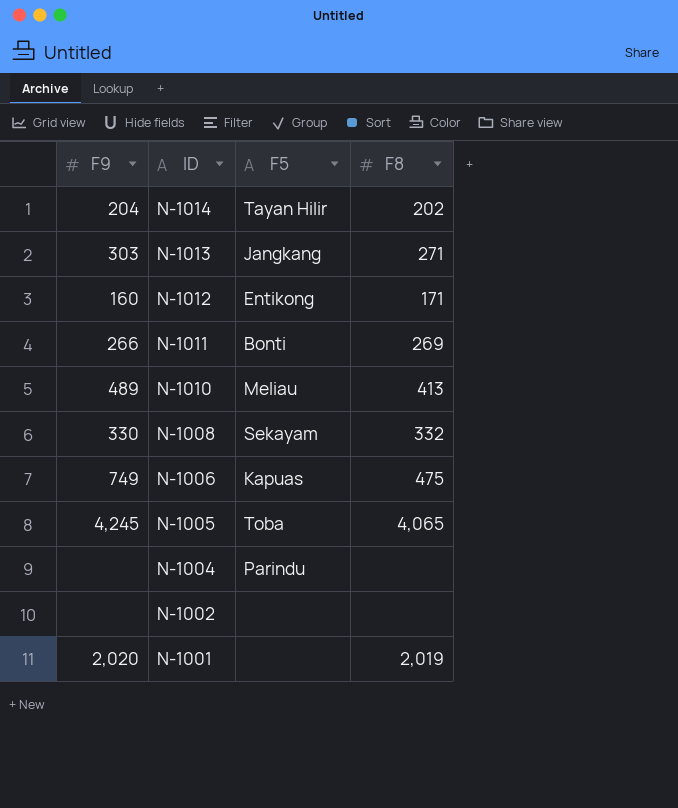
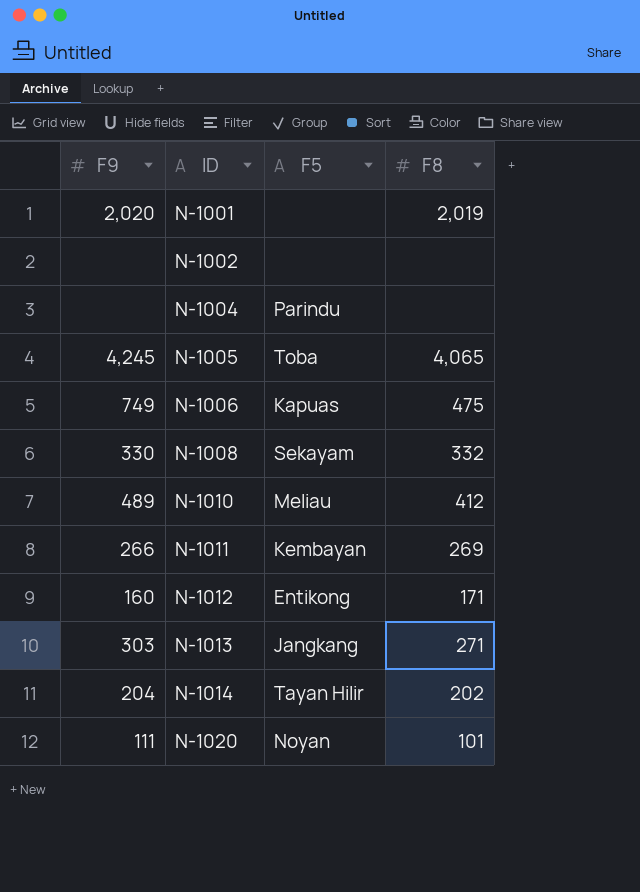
row order: ID descending -> ID ascending
N-1010 | F8: 413 -> 412
N-1011 | F5: Bonti -> Kembayan
row N-1020: none -> 111 | Noyan | 101

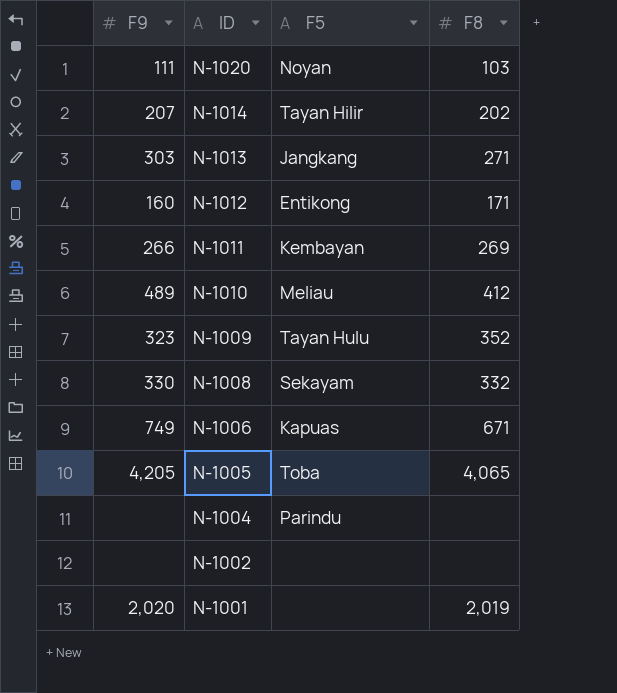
row order: ID ascending -> ID descending
N-1020 | F8: 101 -> 103
N-1014 | F9: 204 -> 207
row N-1009: none -> 323 | Tayan Hulu | 352
N-1006 | F8: 475 -> 671
N-1005 | F9: 4,245 -> 4,205

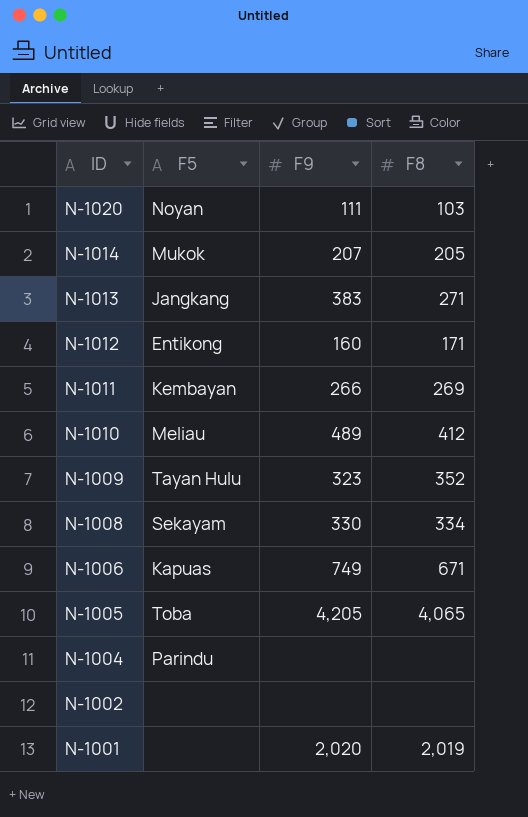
column F9 | position: 1 -> 3
N-1014 | F5: Tayan Hilir -> Mukok
N-1014 | F8: 202 -> 205
N-1013 | F9: 303 -> 383
N-1008 | F8: 332 -> 334

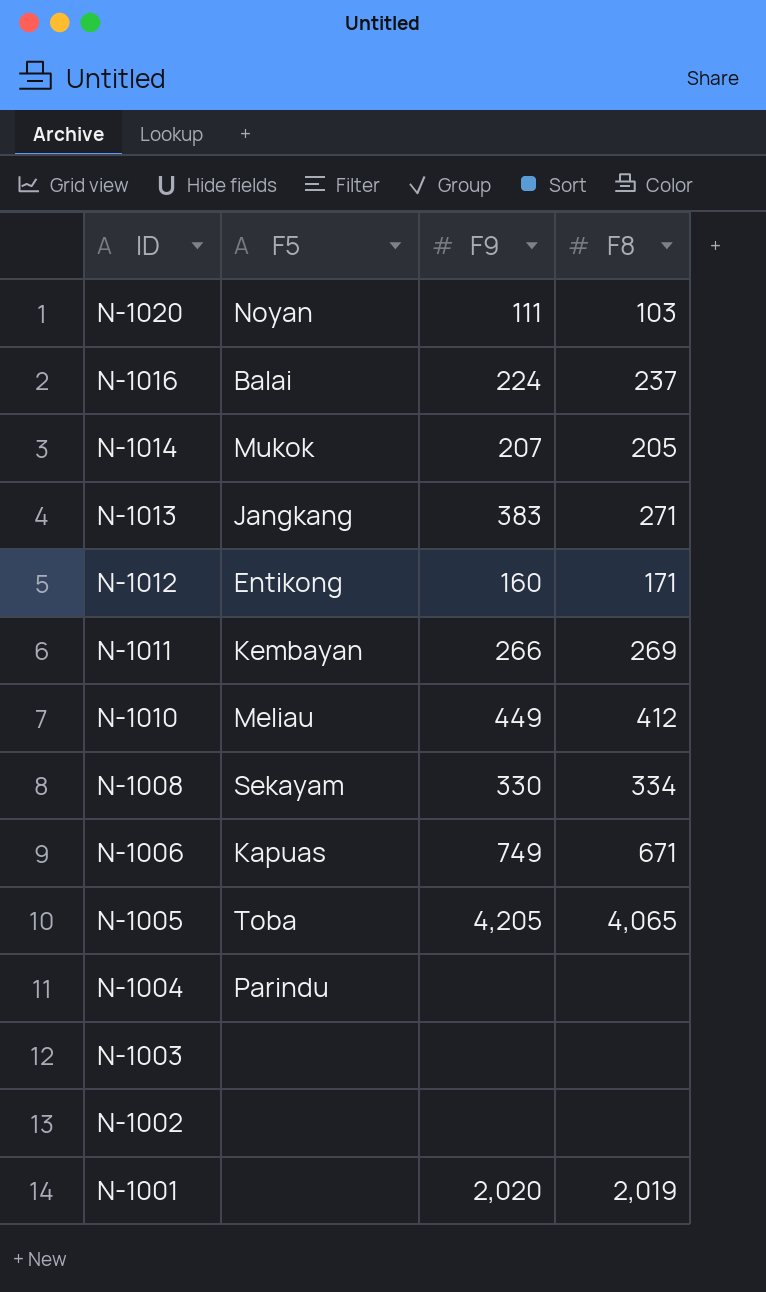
row N-1009: Tayan Hulu | 323 | 352 -> none
row N-1016: none -> Balai | 224 | 237
N-1010 | F9: 489 -> 449
row N-1003: none -> none | none | none

